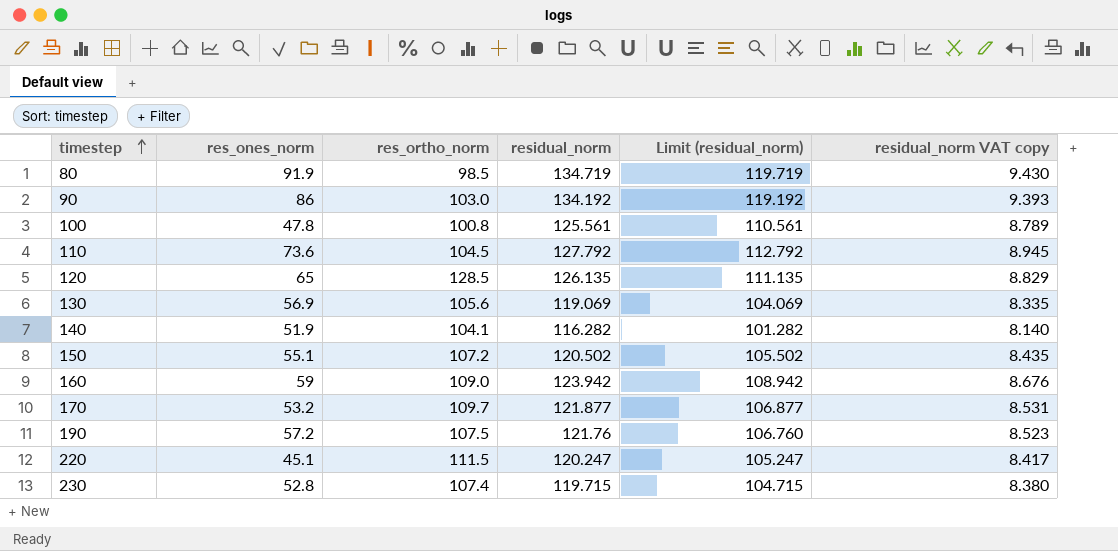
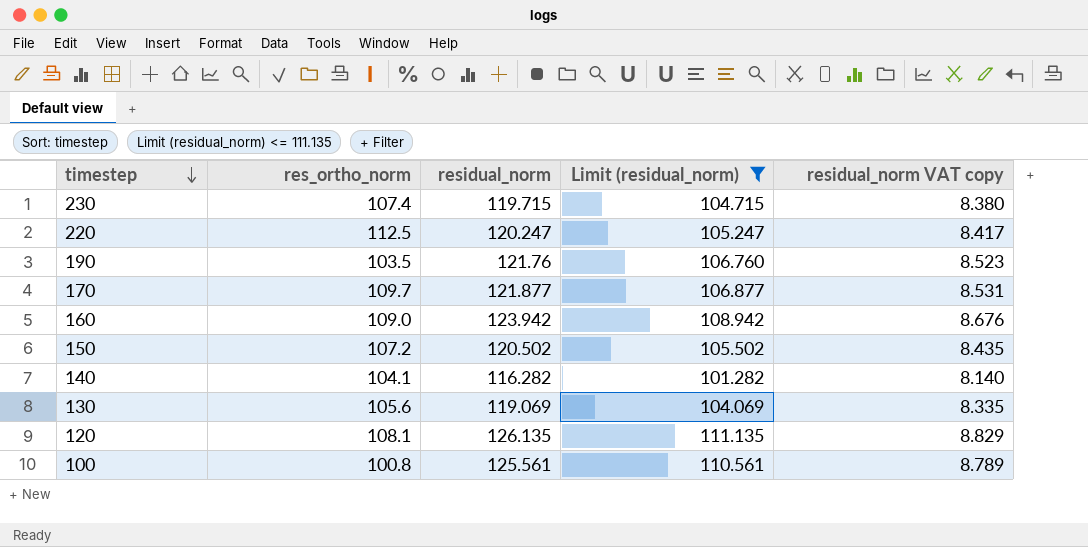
filter: none -> Limit (residual_norm) <= 111.135
row order: timestep ascending -> timestep descending
column res_ones_norm | position: 2 -> none
220 | res_ortho_norm: 111.5 -> 112.5
190 | res_ortho_norm: 107.5 -> 103.5
120 | res_ortho_norm: 128.5 -> 108.1

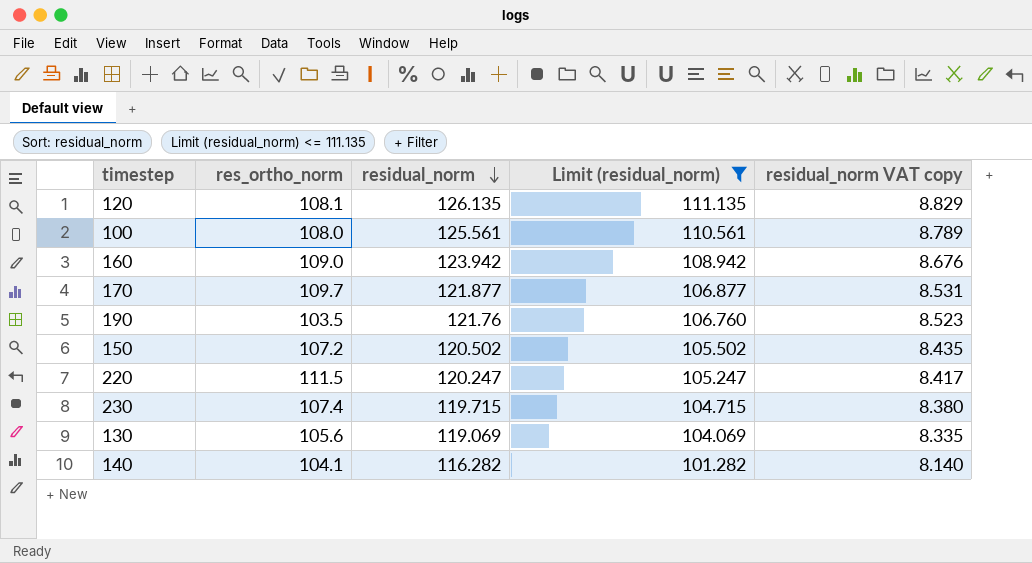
row order: timestep descending -> residual_norm descending
100 | res_ortho_norm: 100.8 -> 108.0
220 | res_ortho_norm: 112.5 -> 111.5

